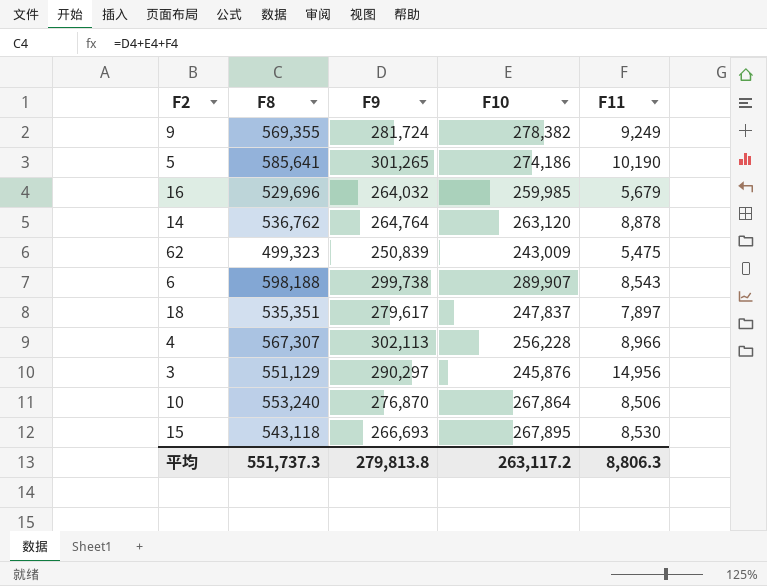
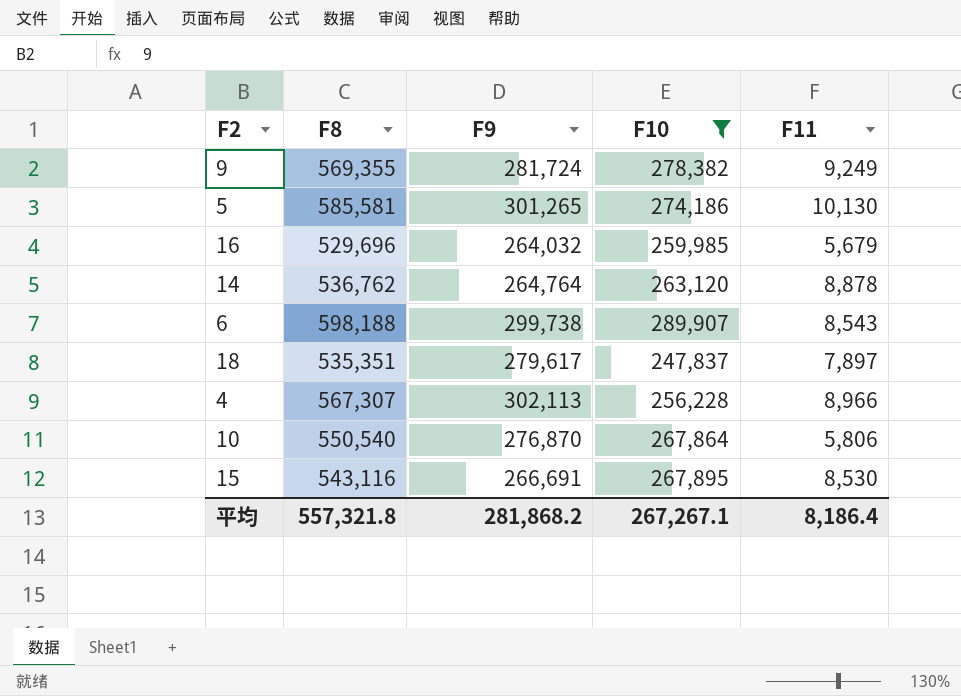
filter: none -> F10 >= 247,837
5 | F8: 585,641 -> 585,581
5 | F11: 10,190 -> 10,130
10 | F8: 553,240 -> 550,540
10 | F11: 8,506 -> 5,806
15 | F8: 543,118 -> 543,116
15 | F9: 266,693 -> 266,691
平均 | F8: 551,737.3 -> 557,321.8
平均 | F9: 279,813.8 -> 281,868.2
平均 | F10: 263,117.2 -> 267,267.1
平均 | F11: 8,806.3 -> 8,186.4

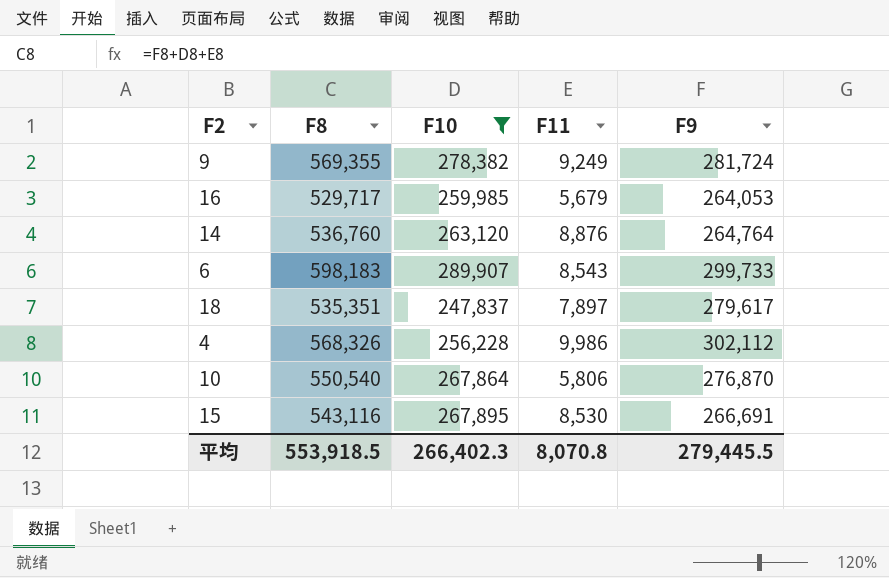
column F9 | position: 3 -> 5
row 5: 585,581 | 301,265 | 274,186 | 10,130 -> none
16 | F8: 529,696 -> 529,717
16 | F9: 264,032 -> 264,053
14 | F8: 536,762 -> 536,760
14 | F11: 8,878 -> 8,876
6 | F8: 598,188 -> 598,183
6 | F9: 299,738 -> 299,733
4 | F8: 567,307 -> 568,326
4 | F11: 8,966 -> 9,986
4 | F9: 302,113 -> 302,112
平均 | F8: 557,321.8 -> 553,918.5
平均 | F10: 267,267.1 -> 266,402.3
平均 | F11: 8,186.4 -> 8,070.8
平均 | F9: 281,868.2 -> 279,445.5

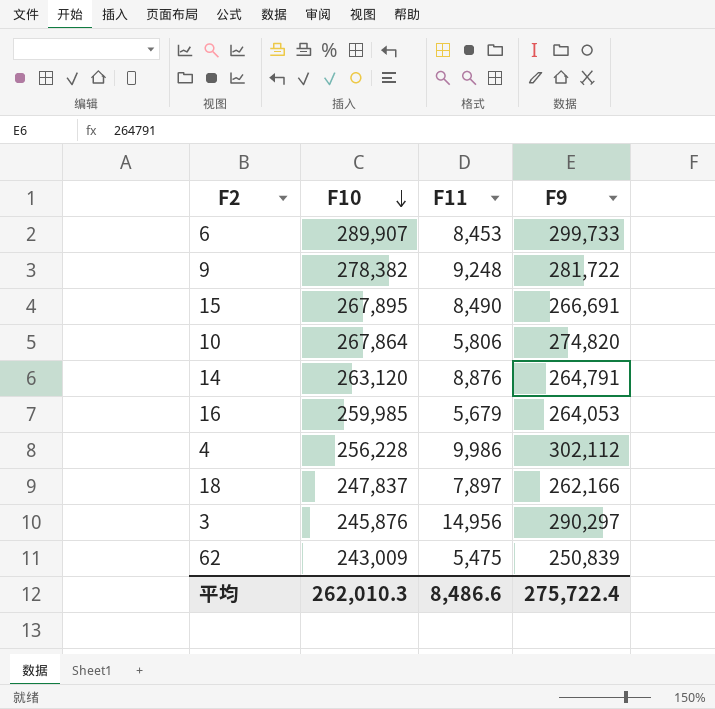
filter: F10 >= 247,837 -> none
row order: none -> F10 descending
column F8 | formula: [F10] + [F11] + [F9] -> none
6 | F11: 8,543 -> 8,453
9 | F11: 9,249 -> 9,248
9 | F9: 281,724 -> 281,722
15 | F11: 8,530 -> 8,490
10 | F9: 276,870 -> 274,820
14 | F9: 264,764 -> 264,791
18 | F9: 279,617 -> 262,166
平均 | F10: 266,402.3 -> 262,010.3
平均 | F11: 8,070.8 -> 8,486.6
平均 | F9: 279,445.5 -> 275,722.4

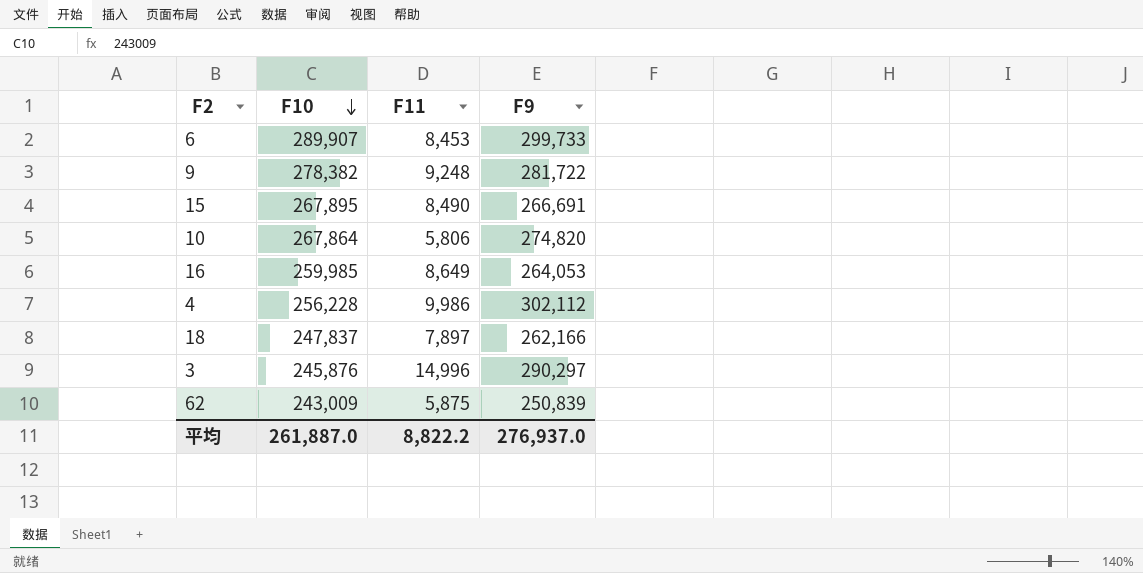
row 14: 263,120 | 8,876 | 264,791 -> none
16 | F11: 5,679 -> 8,649
3 | F11: 14,956 -> 14,996
62 | F11: 5,475 -> 5,875
平均 | F10: 262,010.3 -> 261,887.0
平均 | F11: 8,486.6 -> 8,822.2
平均 | F9: 275,722.4 -> 276,937.0

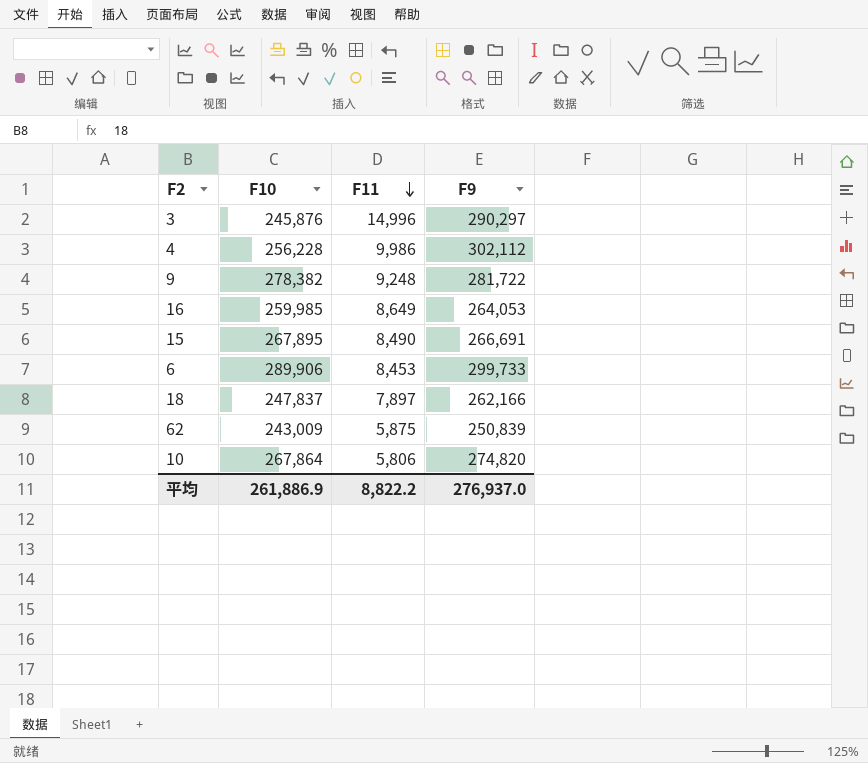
row order: F10 descending -> F11 descending
6 | F10: 289,907 -> 289,906
平均 | F10: 261,887.0 -> 261,886.9

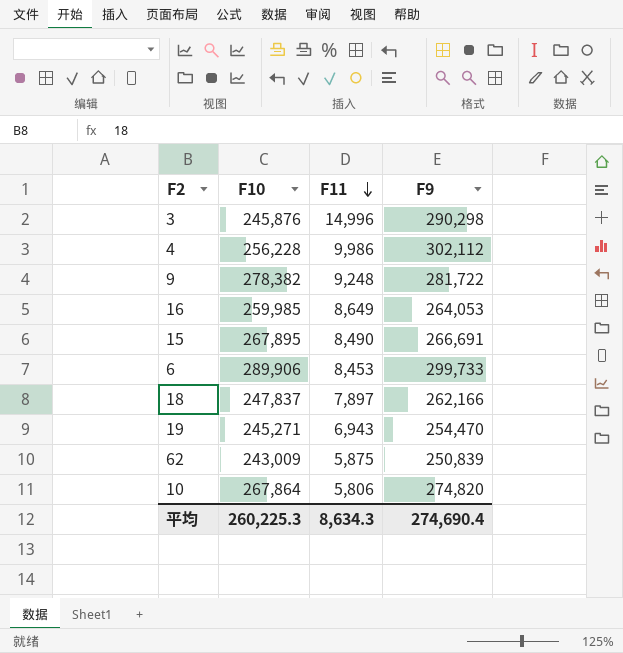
3 | F9: 290,297 -> 290,298
row 19: none -> 245,271 | 6,943 | 254,470
平均 | F10: 261,886.9 -> 260,225.3
平均 | F11: 8,822.2 -> 8,634.3
平均 | F9: 276,937.0 -> 274,690.4

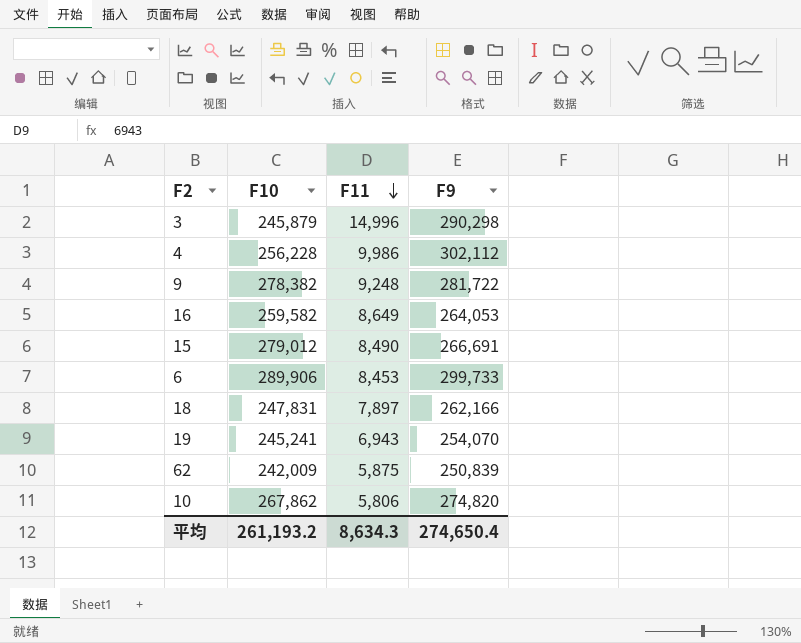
3 | F10: 245,876 -> 245,879
16 | F10: 259,985 -> 259,582
15 | F10: 267,895 -> 279,012
18 | F10: 247,837 -> 247,831
19 | F10: 245,271 -> 245,241
19 | F9: 254,470 -> 254,070
62 | F10: 243,009 -> 242,009
10 | F10: 267,864 -> 267,862
平均 | F10: 260,225.3 -> 261,193.2
平均 | F9: 274,690.4 -> 274,650.4

